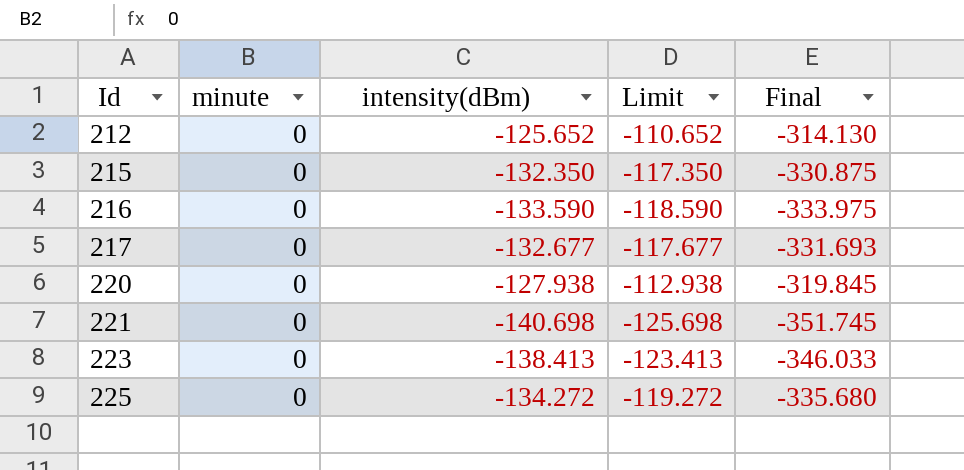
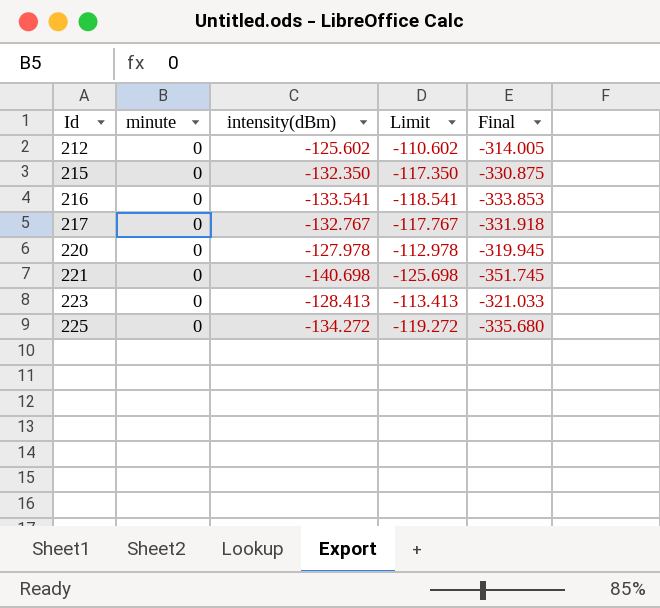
212 | intensity(dBm): -125.652 -> -125.602
212 | Limit: -110.652 -> -110.602
212 | Final: -314.130 -> -314.005
216 | intensity(dBm): -133.590 -> -133.541
216 | Limit: -118.590 -> -118.541
216 | Final: -333.975 -> -333.853
217 | intensity(dBm): -132.677 -> -132.767
217 | Limit: -117.677 -> -117.767
217 | Final: -331.693 -> -331.918
220 | intensity(dBm): -127.938 -> -127.978
220 | Limit: -112.938 -> -112.978
220 | Final: -319.845 -> -319.945
223 | intensity(dBm): -138.413 -> -128.413
223 | Limit: -123.413 -> -113.413
223 | Final: -346.033 -> -321.033

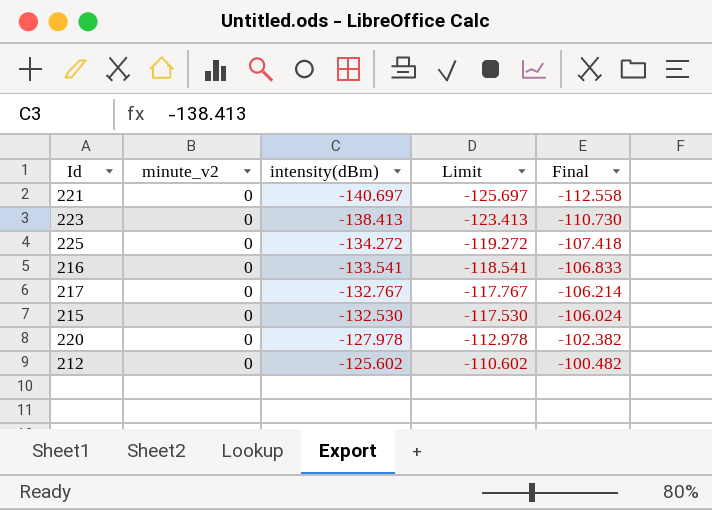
row order: Id ascending -> intensity(dBm) ascending
column name: minute -> minute_v2
column Final | formula: [intensity(dBm)] * 2.5 -> [intensity(dBm)] * 0.8
221 | intensity(dBm): -140.698 -> -140.697
221 | Limit: -125.698 -> -125.697
223 | intensity(dBm): -128.413 -> -138.413
223 | Limit: -113.413 -> -123.413
215 | intensity(dBm): -132.350 -> -132.530
215 | Limit: -117.350 -> -117.530

